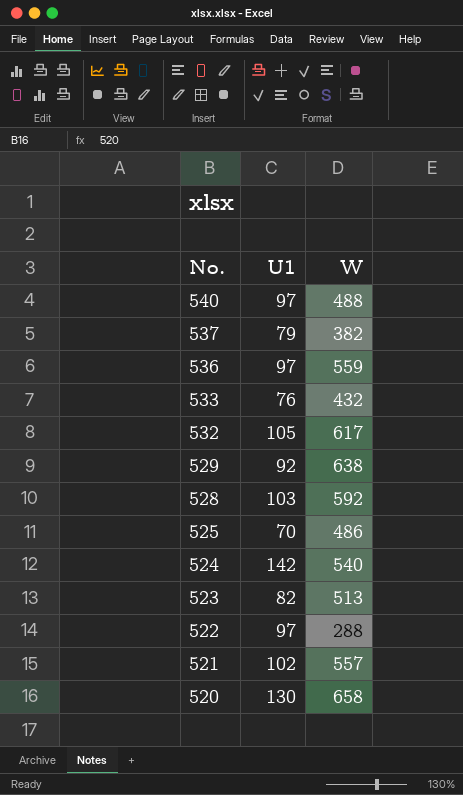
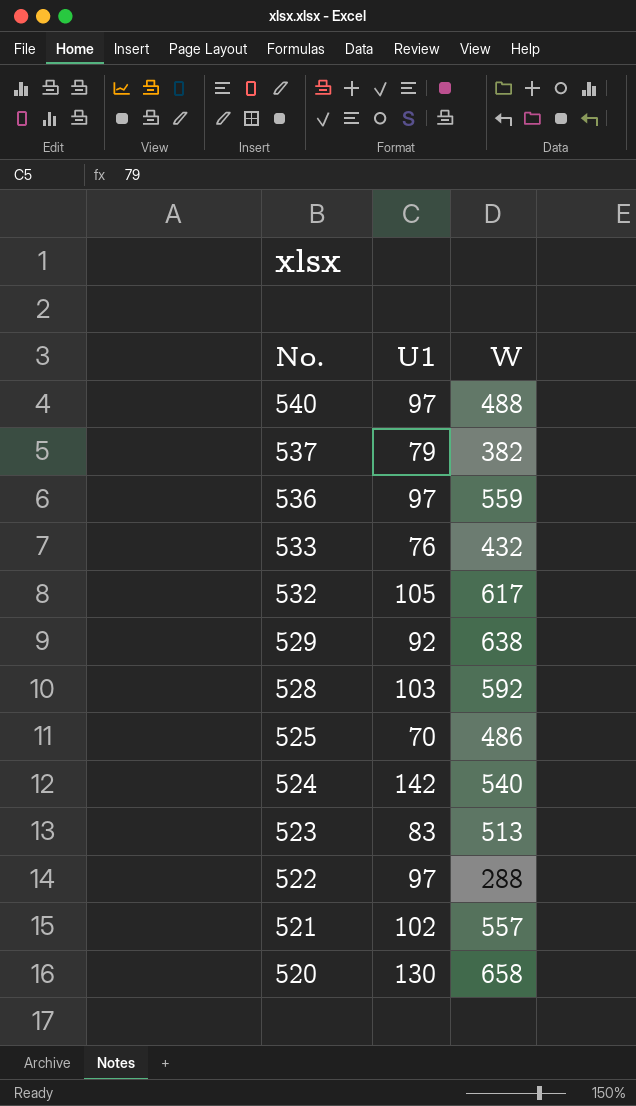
523 | U1: 82 -> 83

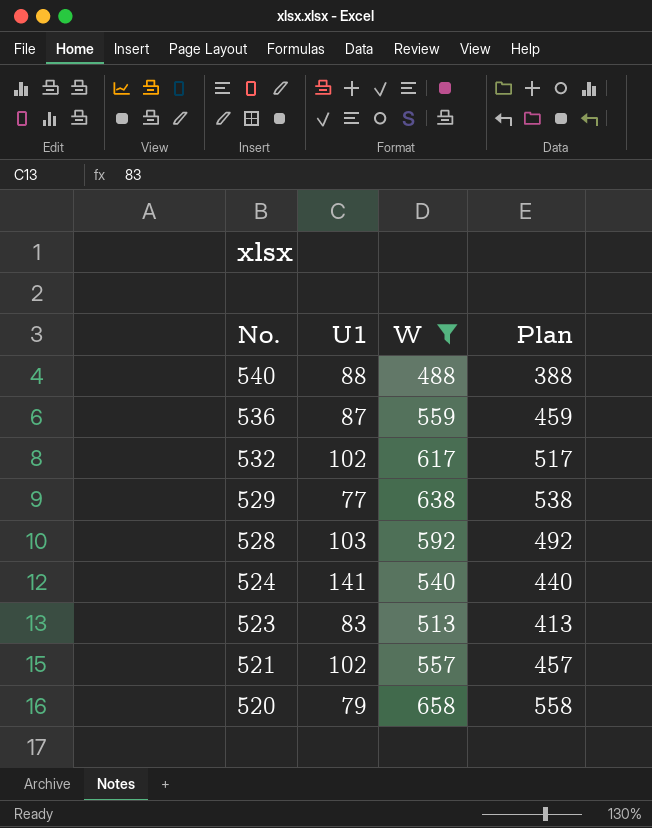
filter: none -> W >= 488
column Plan | formula: none -> [W] - 100
540 | U1: 97 -> 88
536 | U1: 97 -> 87
532 | U1: 105 -> 102
529 | U1: 92 -> 77
524 | U1: 142 -> 141
520 | U1: 130 -> 79

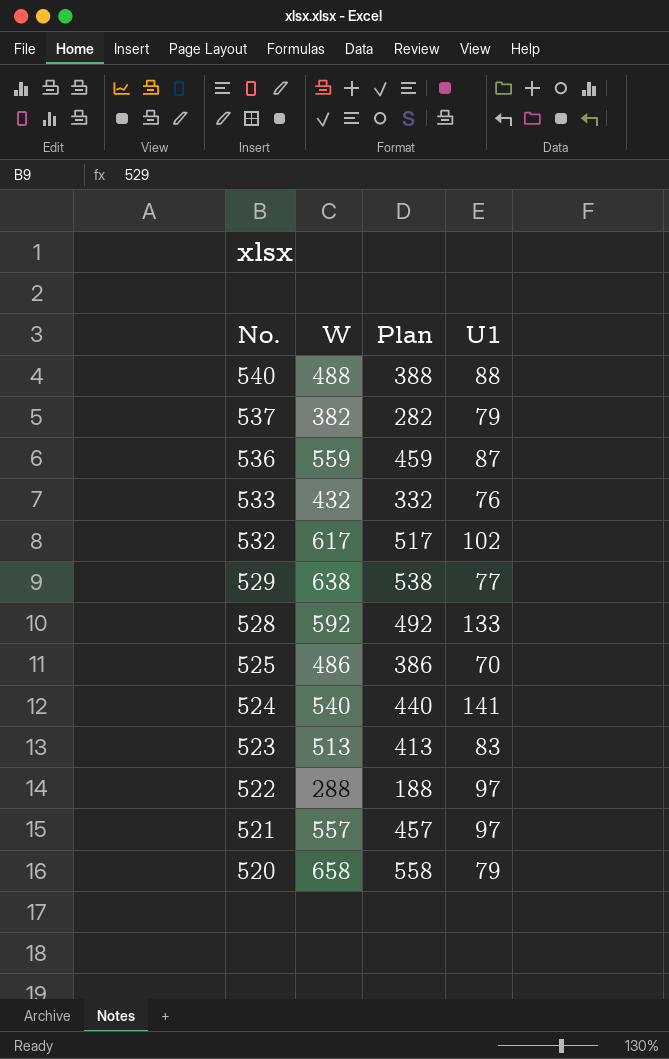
filter: W >= 488 -> none
column U1 | position: 2 -> 4
528 | U1: 103 -> 133
521 | U1: 102 -> 97

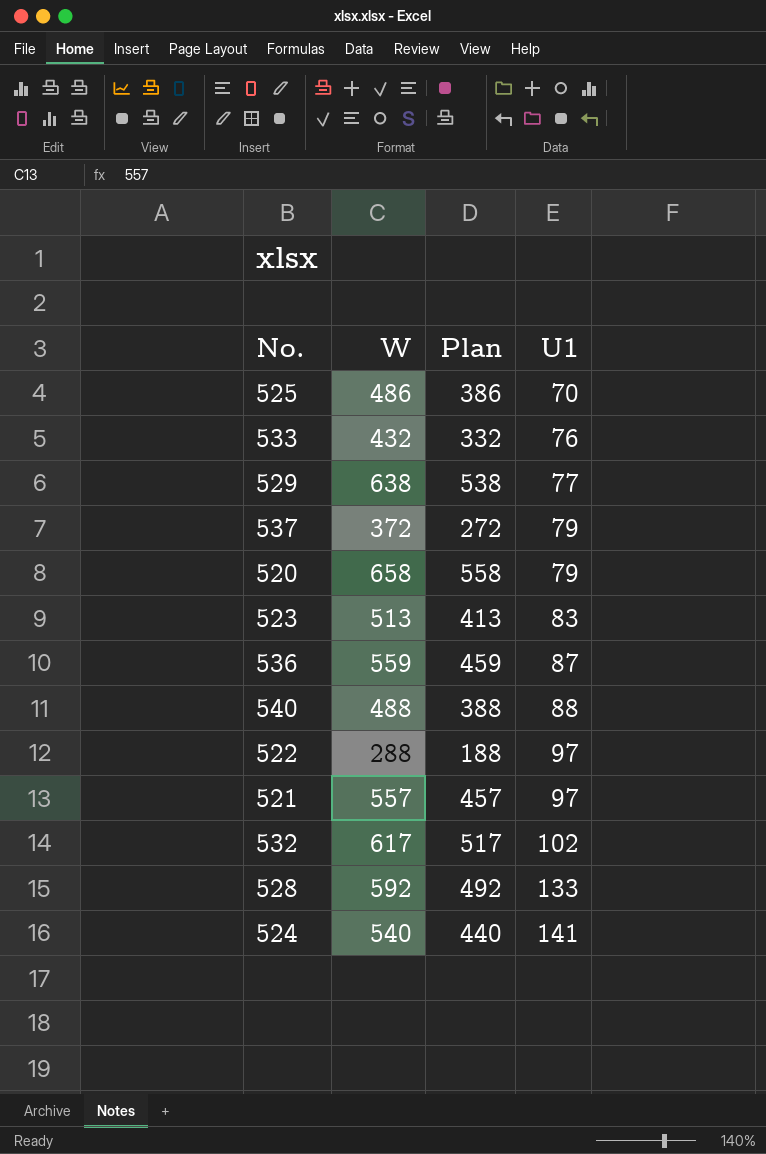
row order: No. descending -> U1 ascending
537 | W: 382 -> 372
537 | Plan: 282 -> 272

